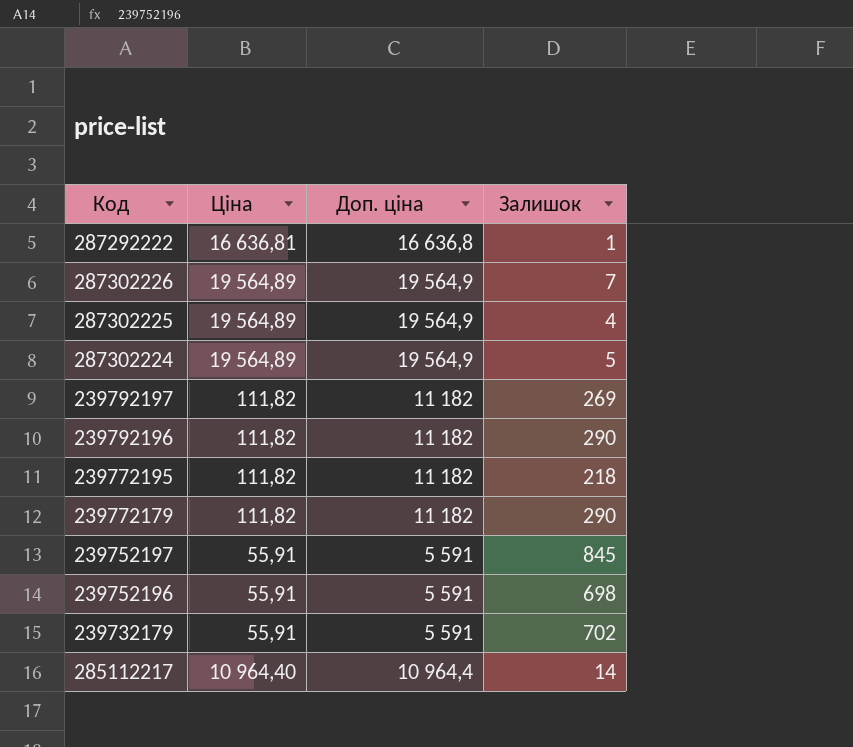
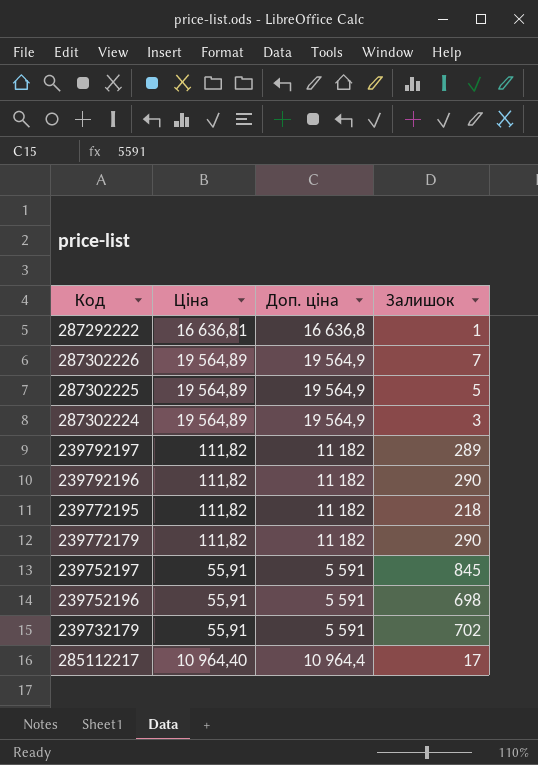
287302225 | Залишок: 4 -> 5
287302224 | Залишок: 5 -> 3
239792197 | Залишок: 269 -> 289
285112217 | Залишок: 14 -> 17

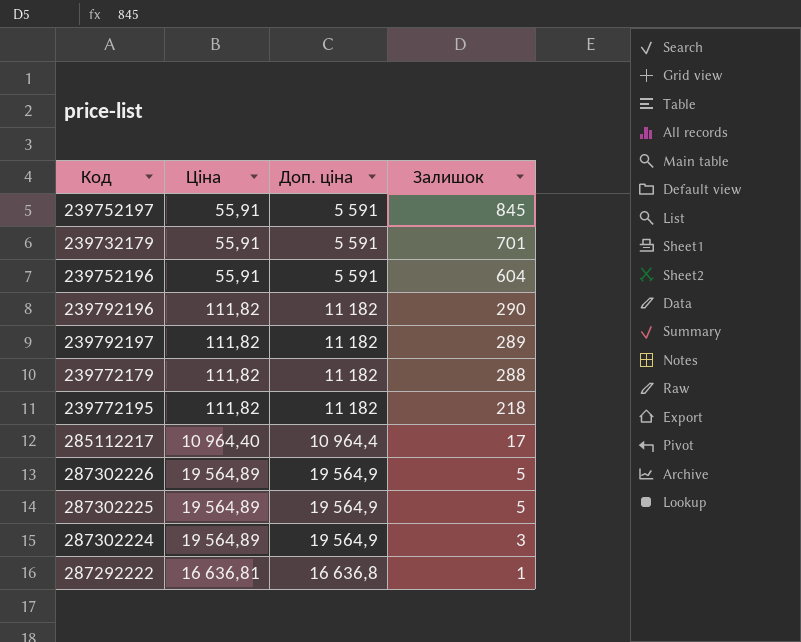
row order: none -> Залишок descending
239732179 | Залишок: 702 -> 701
239752196 | Залишок: 698 -> 604
239772179 | Залишок: 290 -> 288
287302226 | Залишок: 7 -> 5

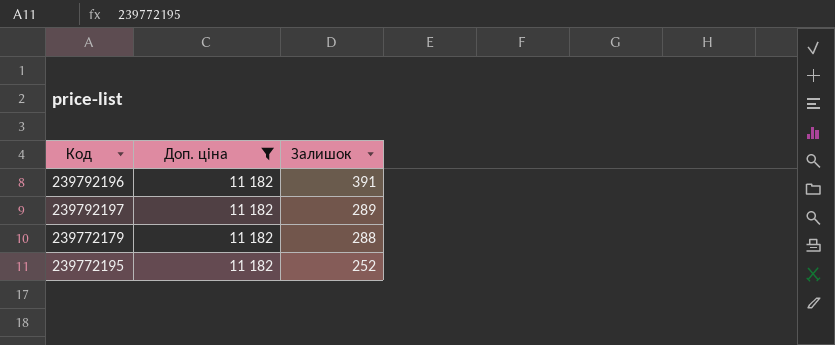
filter: none -> Доп. ціна = 11 182
column Ціна | position: 2 -> none
239792196 | Залишок: 290 -> 391
239772195 | Залишок: 218 -> 252

